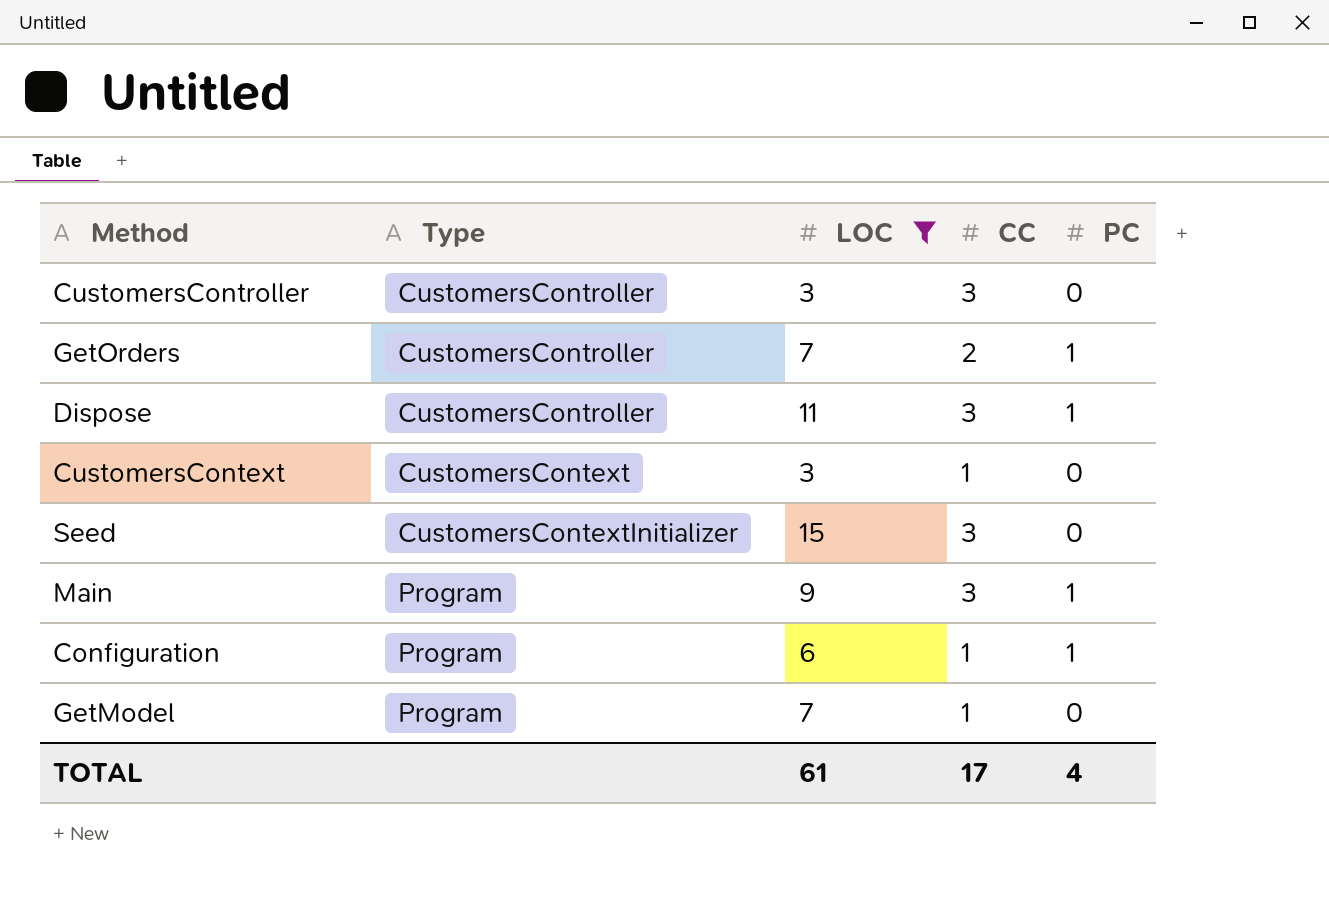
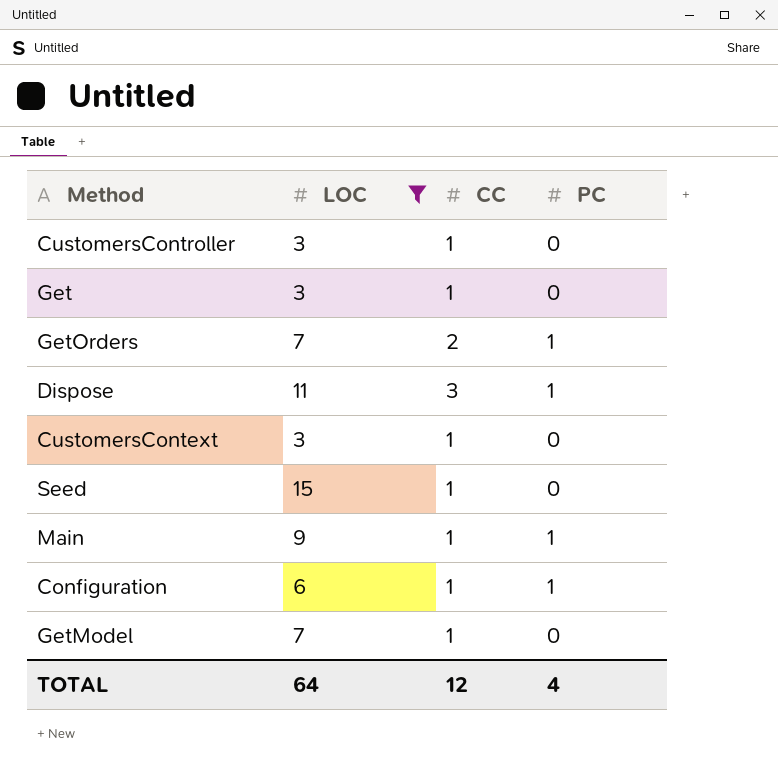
column Type | position: 2 -> none
CustomersController | CC: 3 -> 1
row Get: none -> 3 | 1 | 0
Seed | CC: 3 -> 1
Main | CC: 3 -> 1
TOTAL | LOC: 61 -> 64
TOTAL | CC: 17 -> 12

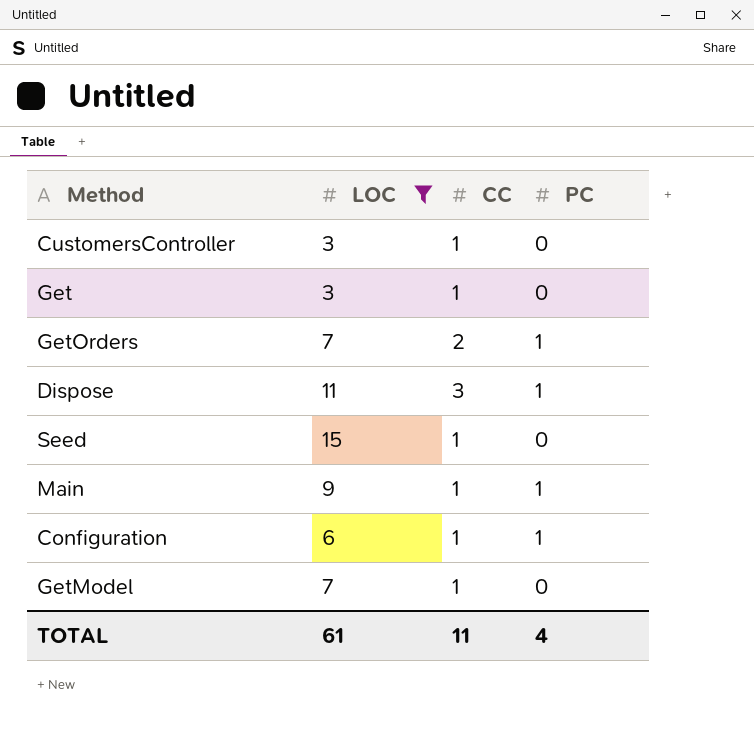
row CustomersContext: 3 | 1 | 0 -> none
TOTAL | LOC: 64 -> 61
TOTAL | CC: 12 -> 11

